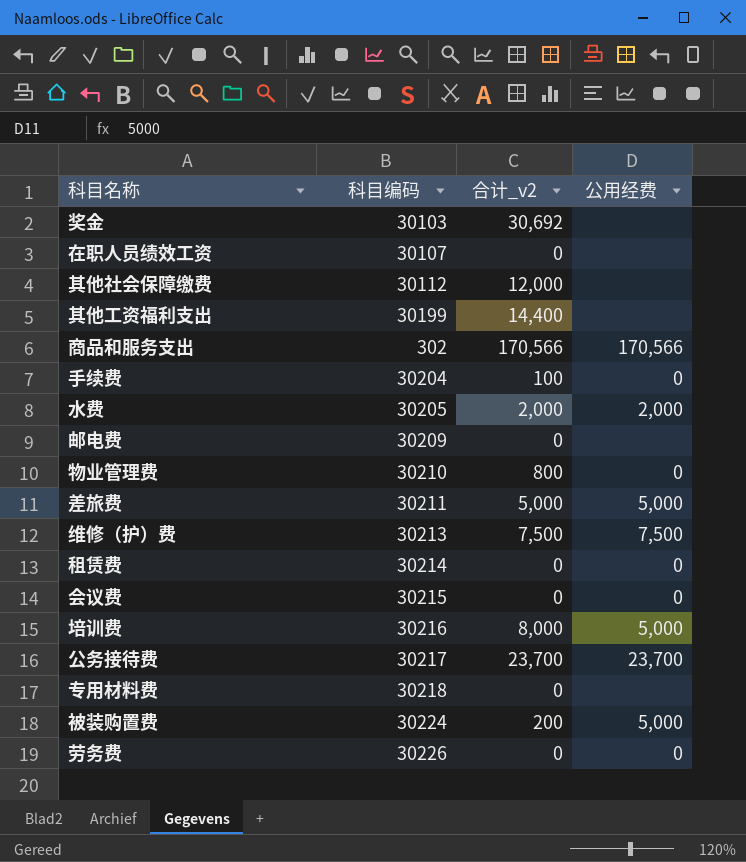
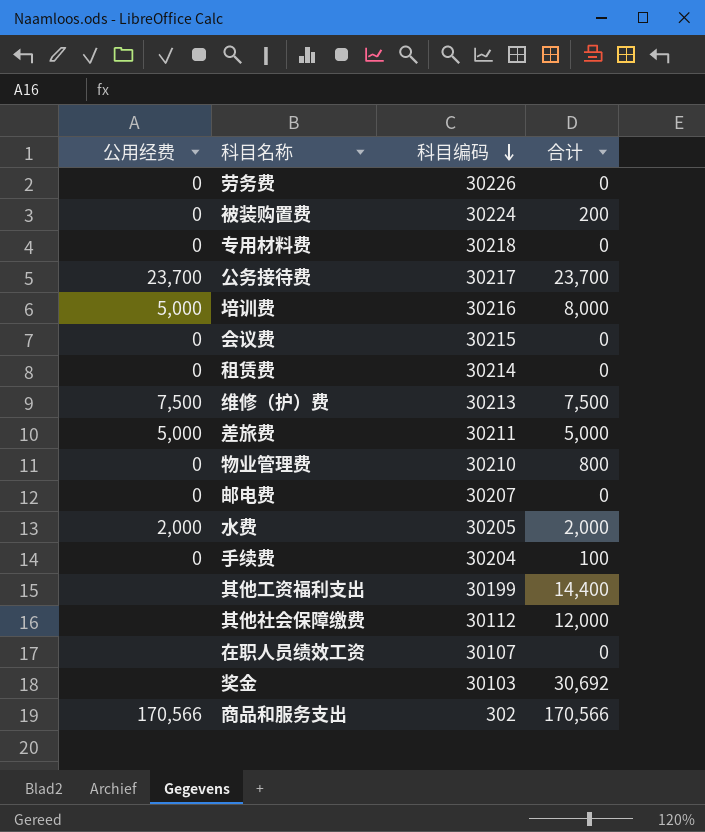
row order: none -> 科目编码 descending
column 公用经费 | position: 4 -> 1
column name: 合计_v2 -> 合计
被装购置费 | 公用经费: 5,000 -> 0
专用材料费 | 公用经费: none -> 0
邮电费 | 公用经费: none -> 0
邮电费 | 科目编码: 30209 -> 30207

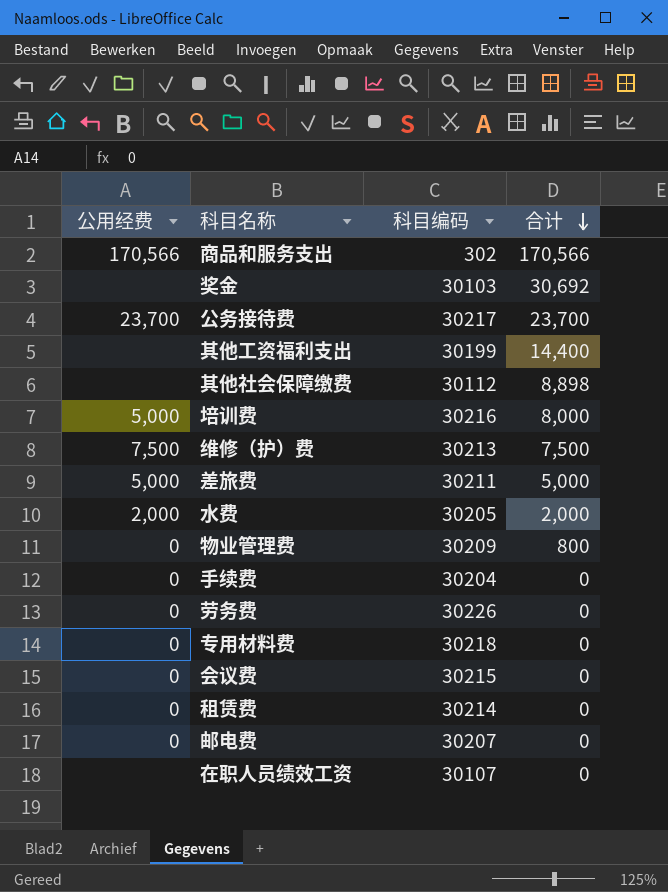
row order: 科目编码 descending -> 合计 descending
row 被装购置费: 0 | 30224 | 200 -> none
其他社会保障缴费 | 合计: 12,000 -> 8,898
物业管理费 | 科目编码: 30210 -> 30209
手续费 | 合计: 100 -> 0

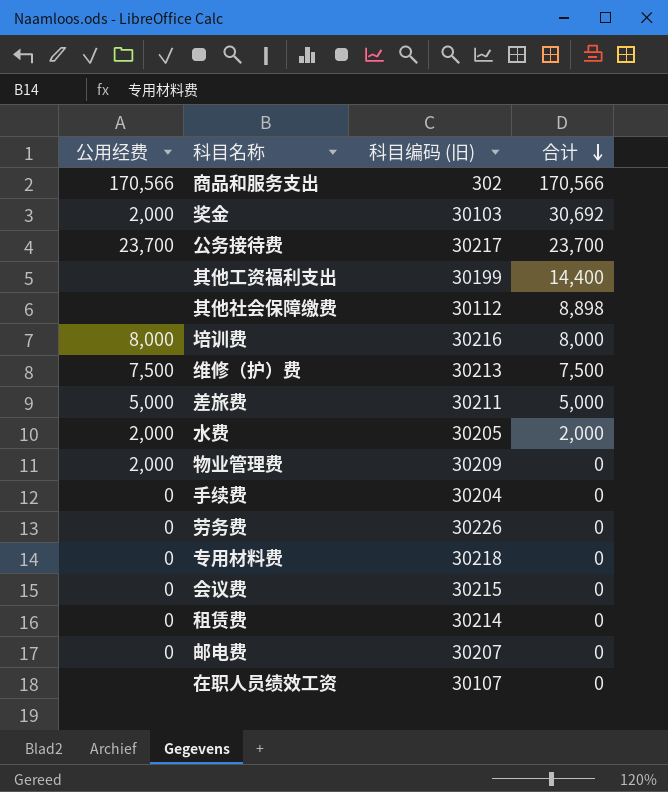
column name: 科目编码 -> 科目编码 (旧)
奖金 | 公用经费: none -> 2,000
培训费 | 公用经费: 5,000 -> 8,000
物业管理费 | 公用经费: 0 -> 2,000
物业管理费 | 合计: 800 -> 0

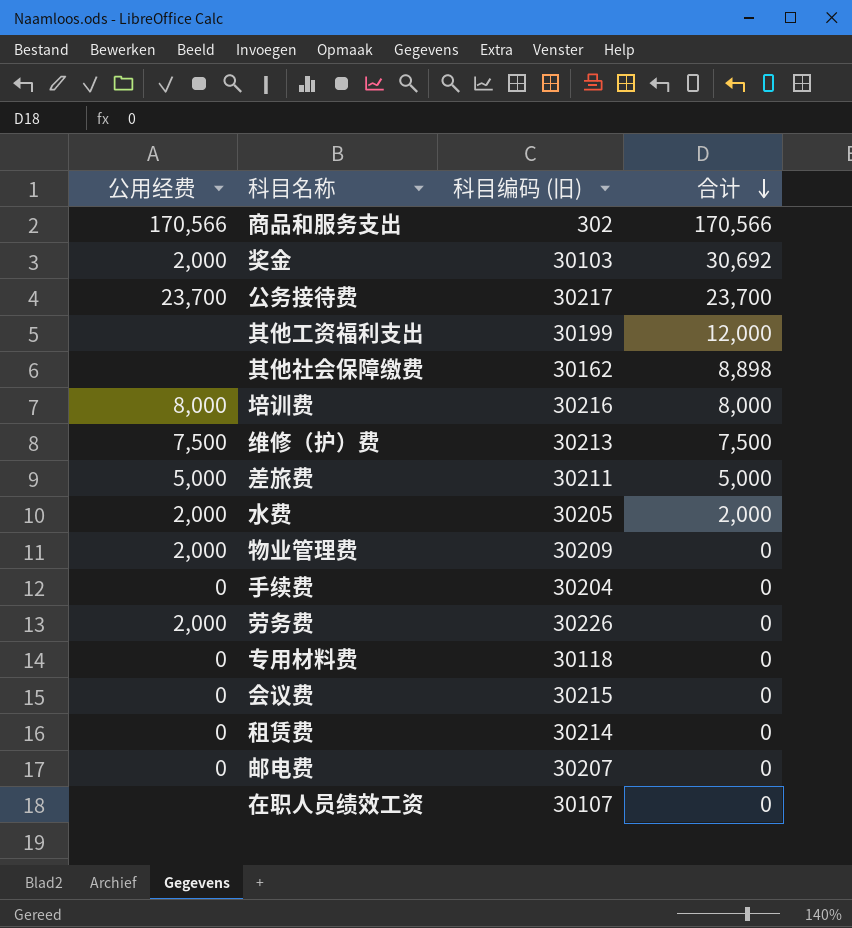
其他工资福利支出 | 合计: 14,400 -> 12,000
其他社会保障缴费 | 科目编码 (旧): 30112 -> 30162
劳务费 | 公用经费: 0 -> 2,000
专用材料费 | 科目编码 (旧): 30218 -> 30118

